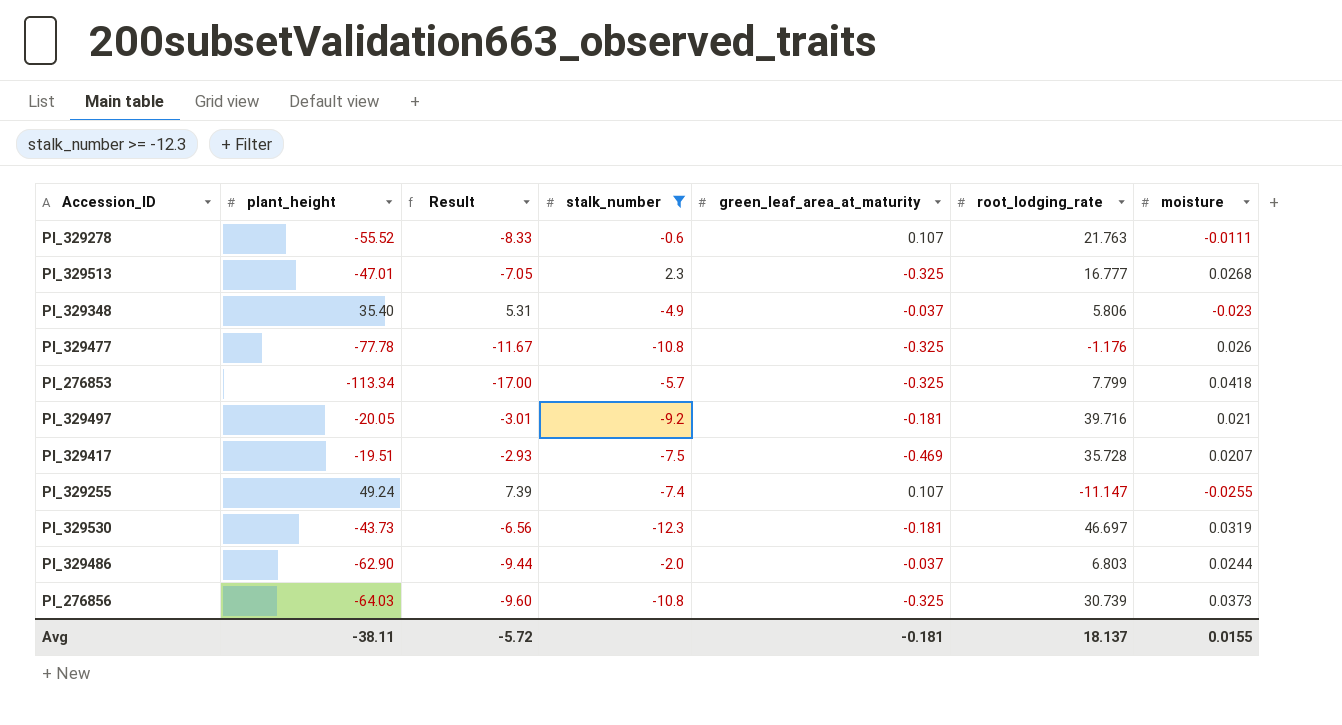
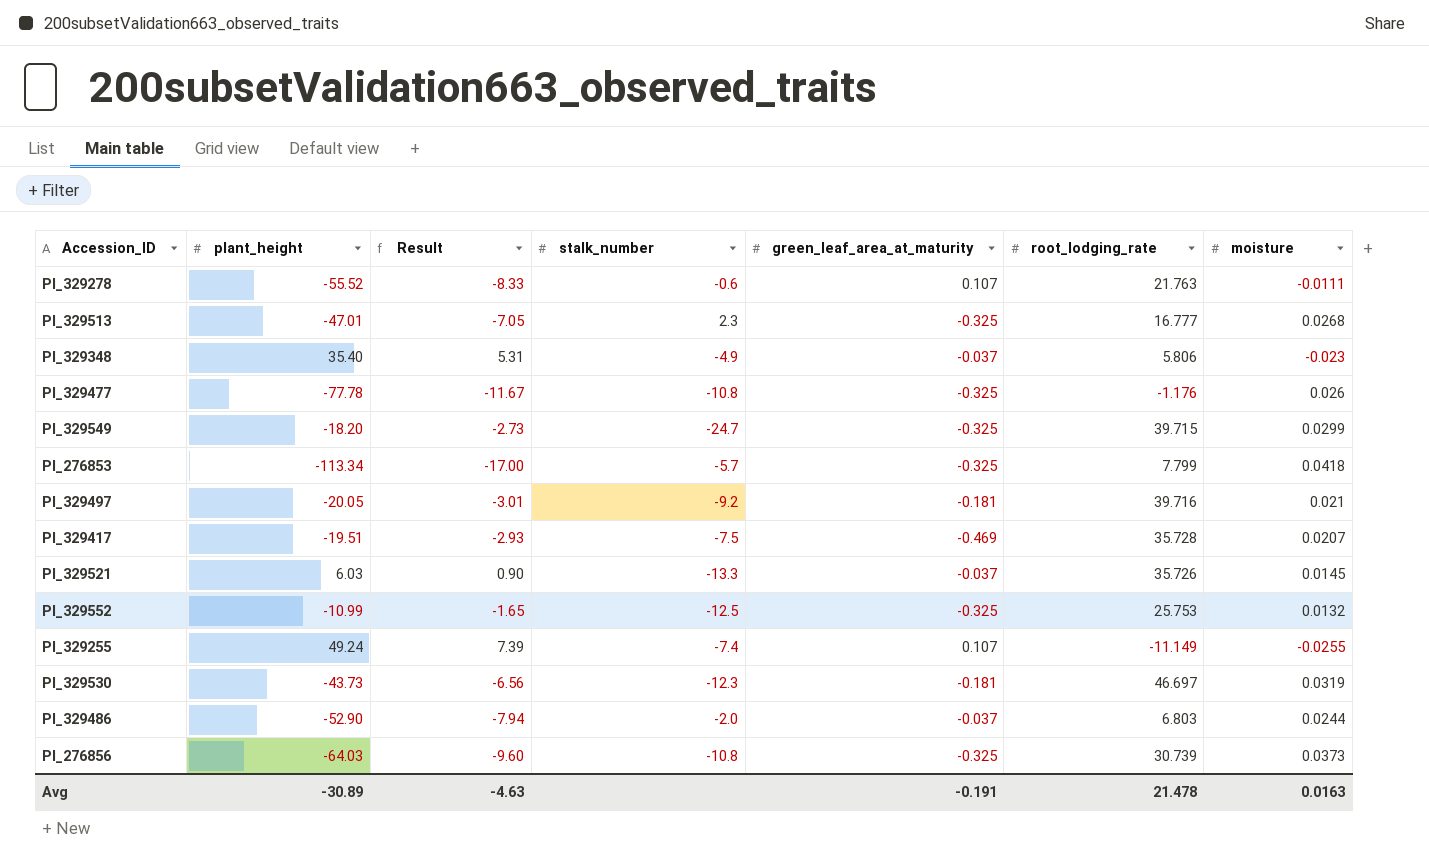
filter: stalk_number >= -12.3 -> none
PI_329255 | root_lodging_rate: -11.147 -> -11.149
PI_329486 | plant_height: -62.90 -> -52.90
PI_329486 | Result: -9.44 -> -7.94
Avg | plant_height: -38.11 -> -30.89
Avg | Result: -5.72 -> -4.63
Avg | green_leaf_area_at_maturity: -0.181 -> -0.191
Avg | root_lodging_rate: 18.137 -> 21.478
Avg | moisture: 0.0155 -> 0.0163

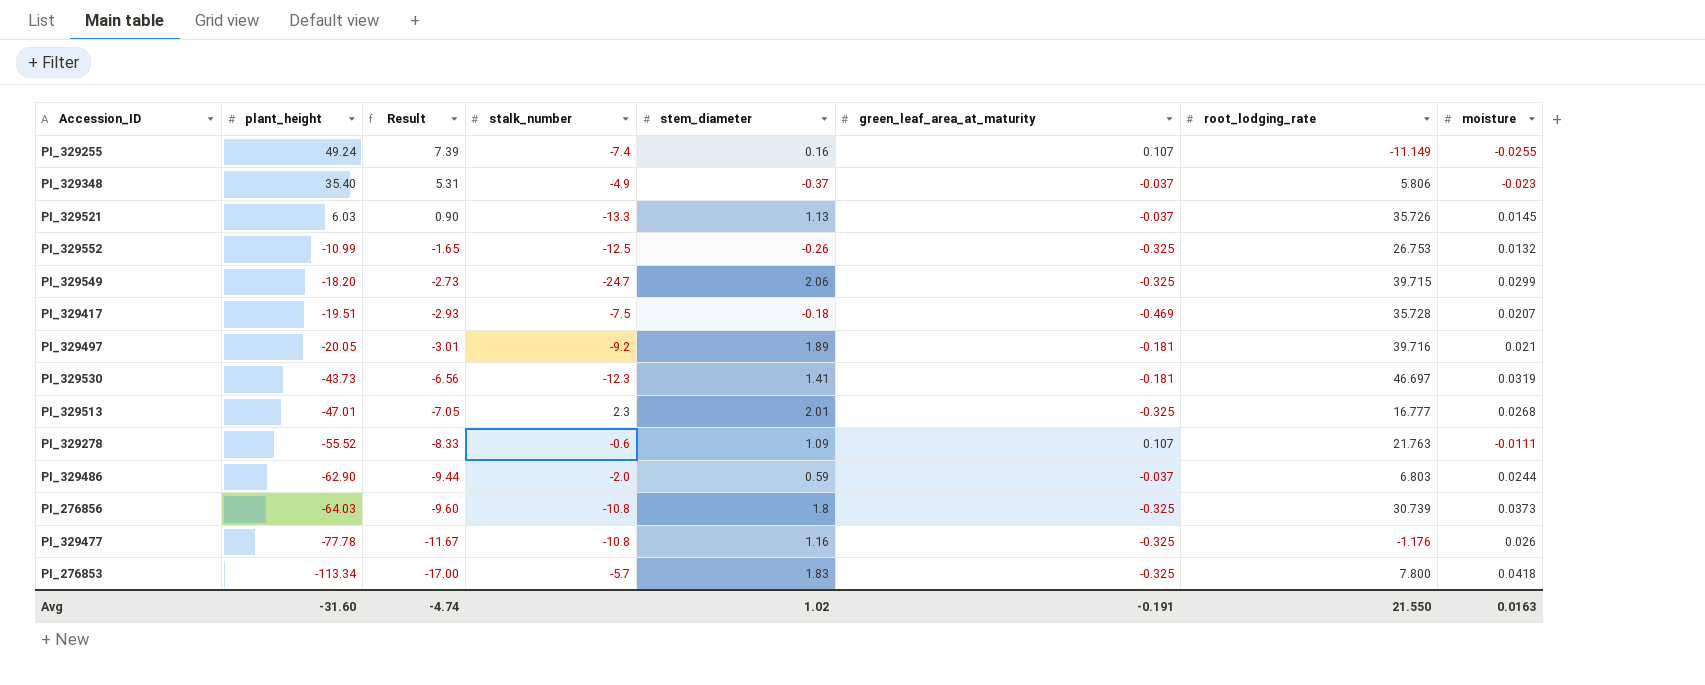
row order: none -> plant_height descending
column stem_diameter | position: none -> 5
PI_329552 | root_lodging_rate: 25.753 -> 26.753
PI_329486 | plant_height: -52.90 -> -62.90
PI_329486 | Result: -7.94 -> -9.44
PI_276853 | root_lodging_rate: 7.799 -> 7.800
Avg | plant_height: -30.89 -> -31.60
Avg | Result: -4.63 -> -4.74
Avg | root_lodging_rate: 21.478 -> 21.550

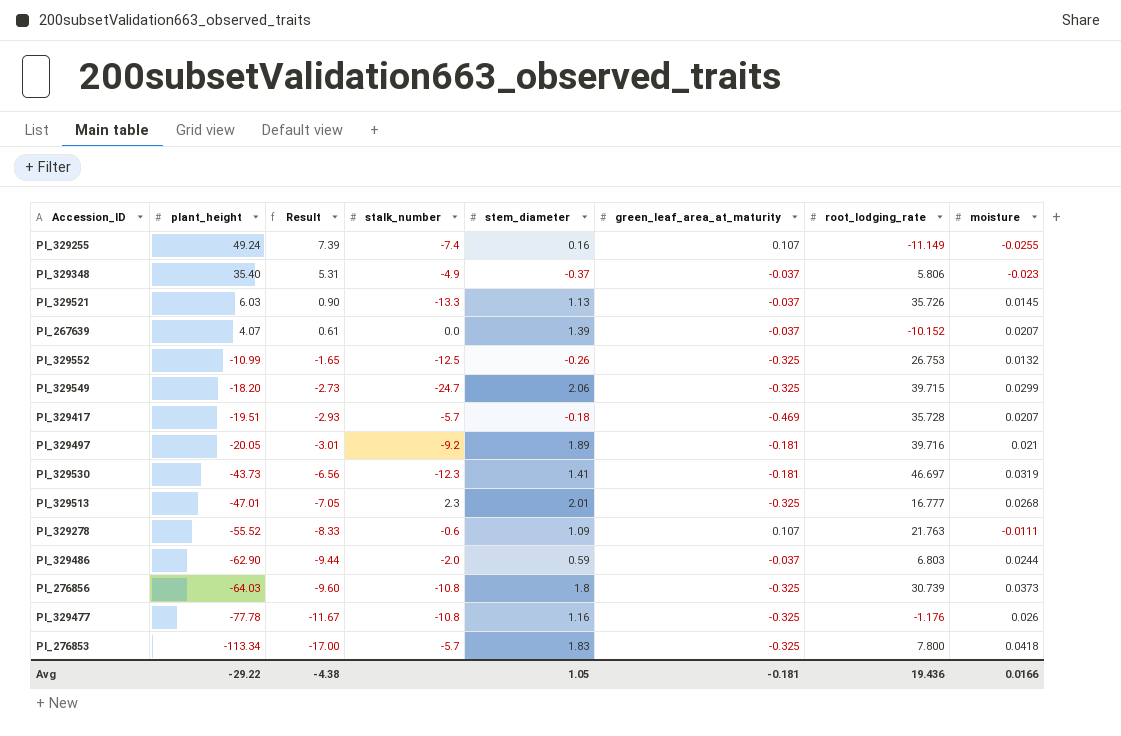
row PI_267639: none -> 4.07 | 0.61 | 0.0 | 1.39 | -0.037 | -10.152 | 0.0207
PI_329417 | stalk_number: -7.5 -> -5.7
Avg | plant_height: -31.60 -> -29.22
Avg | Result: -4.74 -> -4.38
Avg | stem_diameter: 1.02 -> 1.05
Avg | green_leaf_area_at_maturity: -0.191 -> -0.181
Avg | root_lodging_rate: 21.550 -> 19.436
Avg | moisture: 0.0163 -> 0.0166

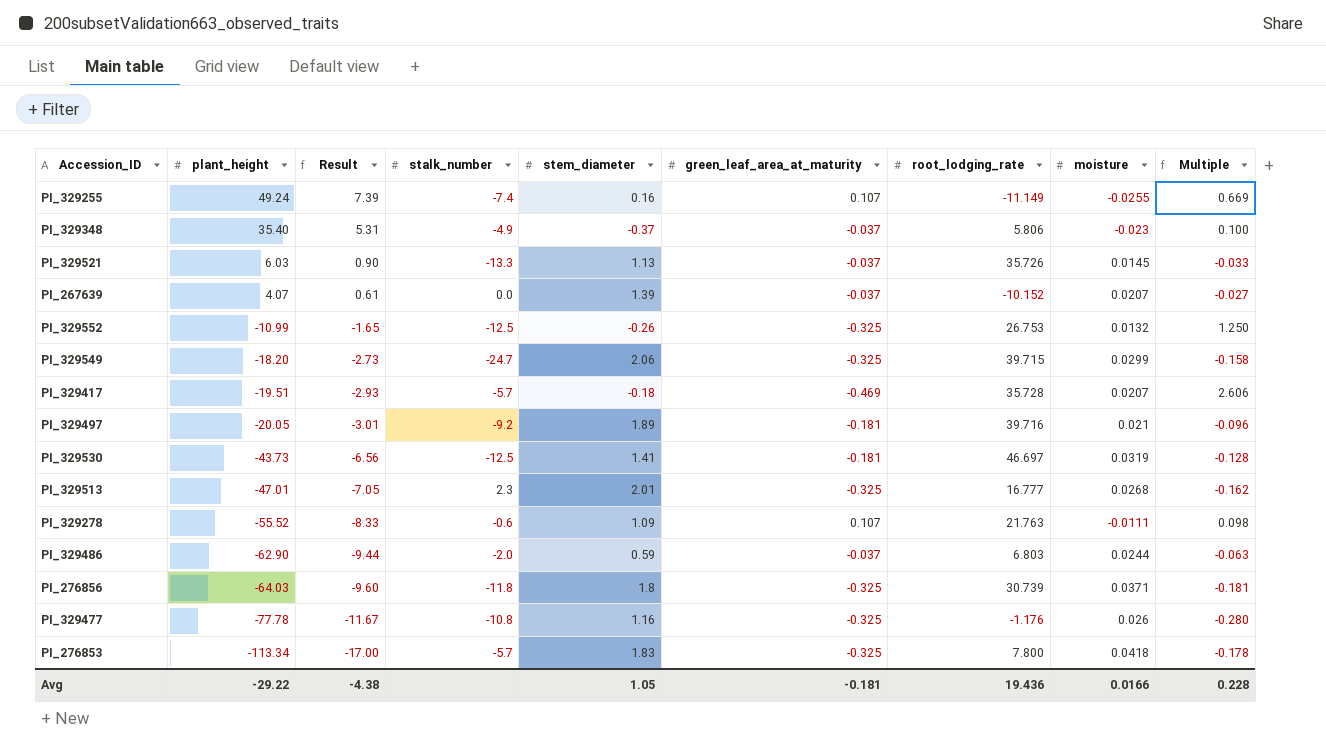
column Multiple | formula: none -> [green_leaf_area_at_maturity] / [stem_diameter]
PI_329530 | stalk_number: -12.3 -> -12.5
PI_276856 | stalk_number: -10.8 -> -11.8
PI_276856 | moisture: 0.0373 -> 0.0371

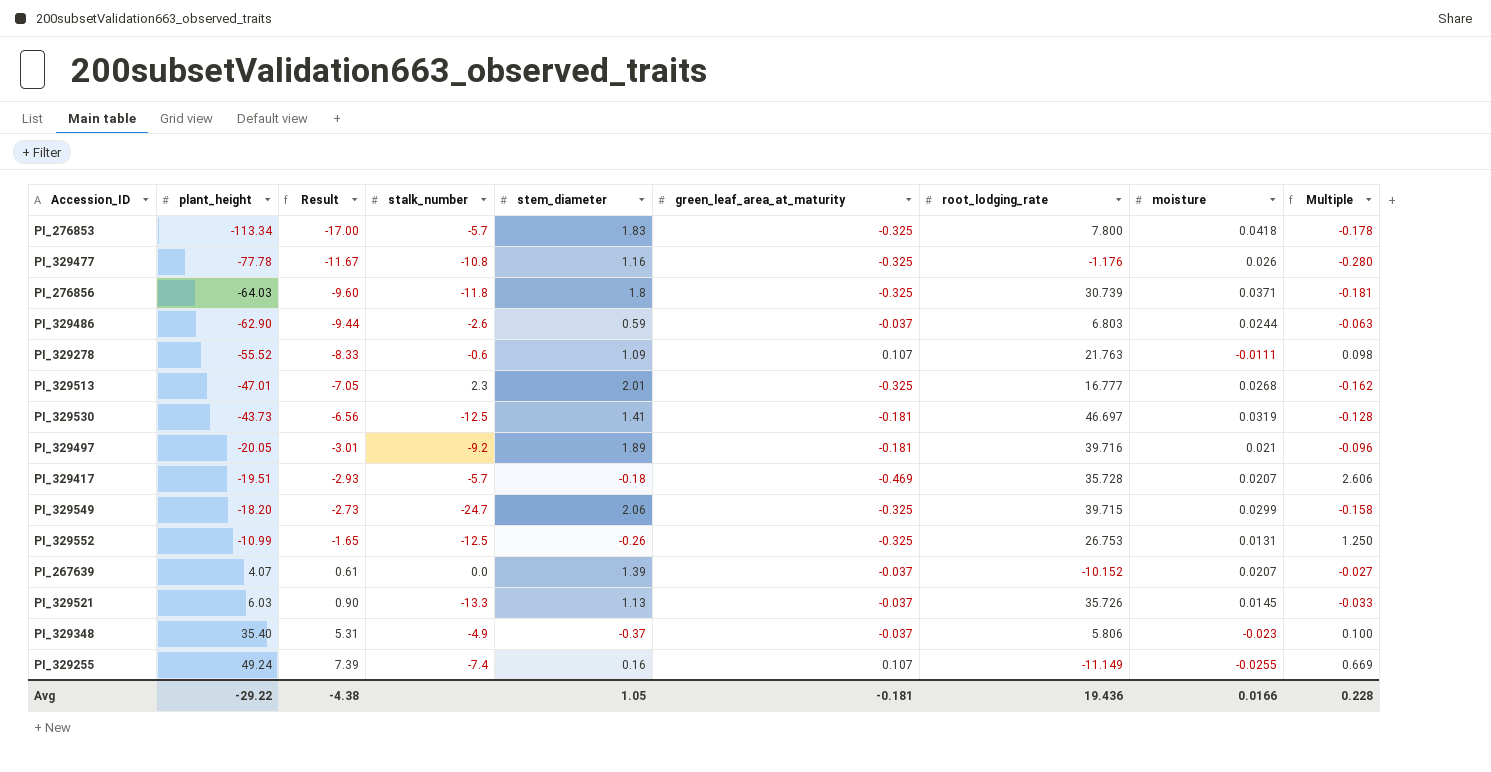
row order: plant_height descending -> plant_height ascending
PI_329486 | stalk_number: -2.0 -> -2.6
PI_329552 | moisture: 0.0132 -> 0.0131

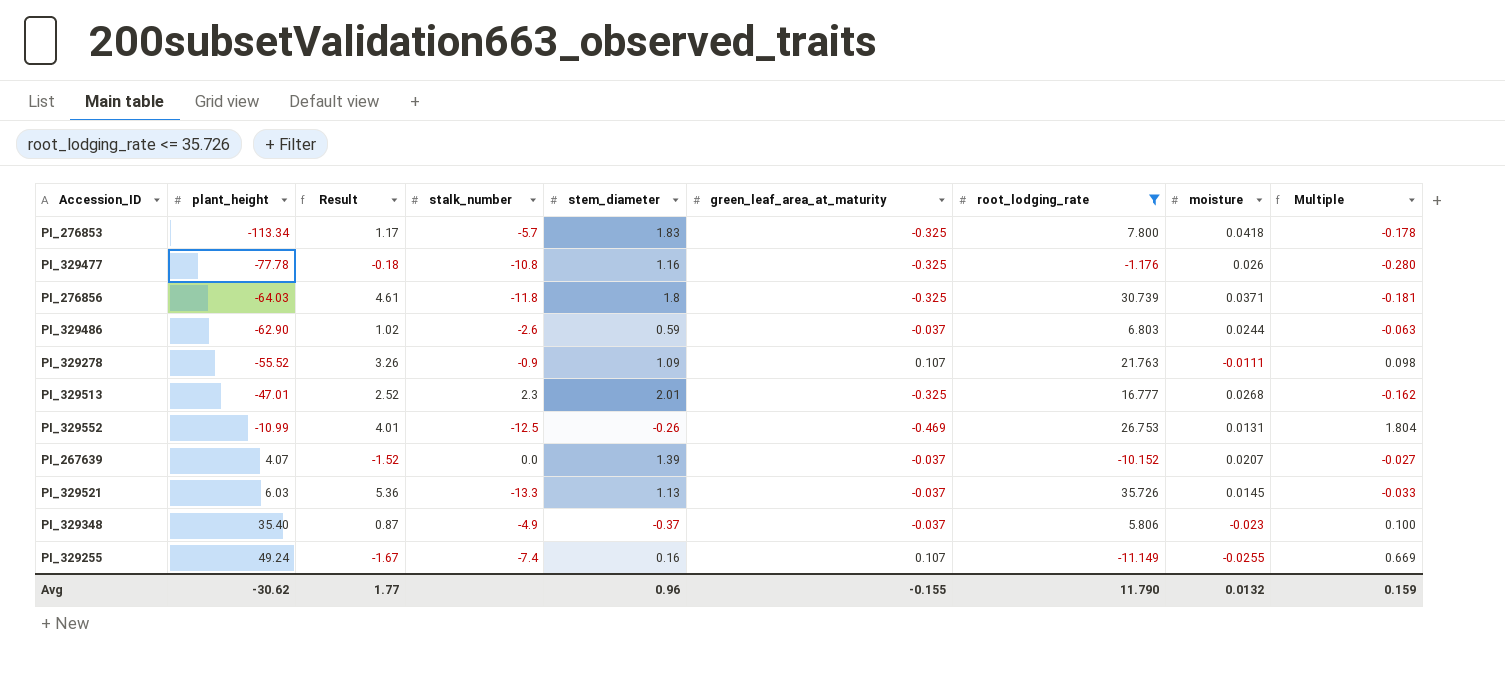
filter: none -> root_lodging_rate <= 35.726
column Result | formula: [plant_height] * 0.15 -> [root_lodging_rate] * 0.15
PI_329278 | stalk_number: -0.6 -> -0.9
PI_329552 | green_leaf_area_at_maturity: -0.325 -> -0.469
PI_329552 | Multiple: 1.250 -> 1.804
Avg | plant_height: -29.22 -> -30.62
Avg | Result: -4.38 -> 1.77
Avg | stem_diameter: 1.05 -> 0.96
Avg | green_leaf_area_at_maturity: -0.181 -> -0.155
Avg | root_lodging_rate: 19.436 -> 11.790
Avg | moisture: 0.0166 -> 0.0132
Avg | Multiple: 0.228 -> 0.159

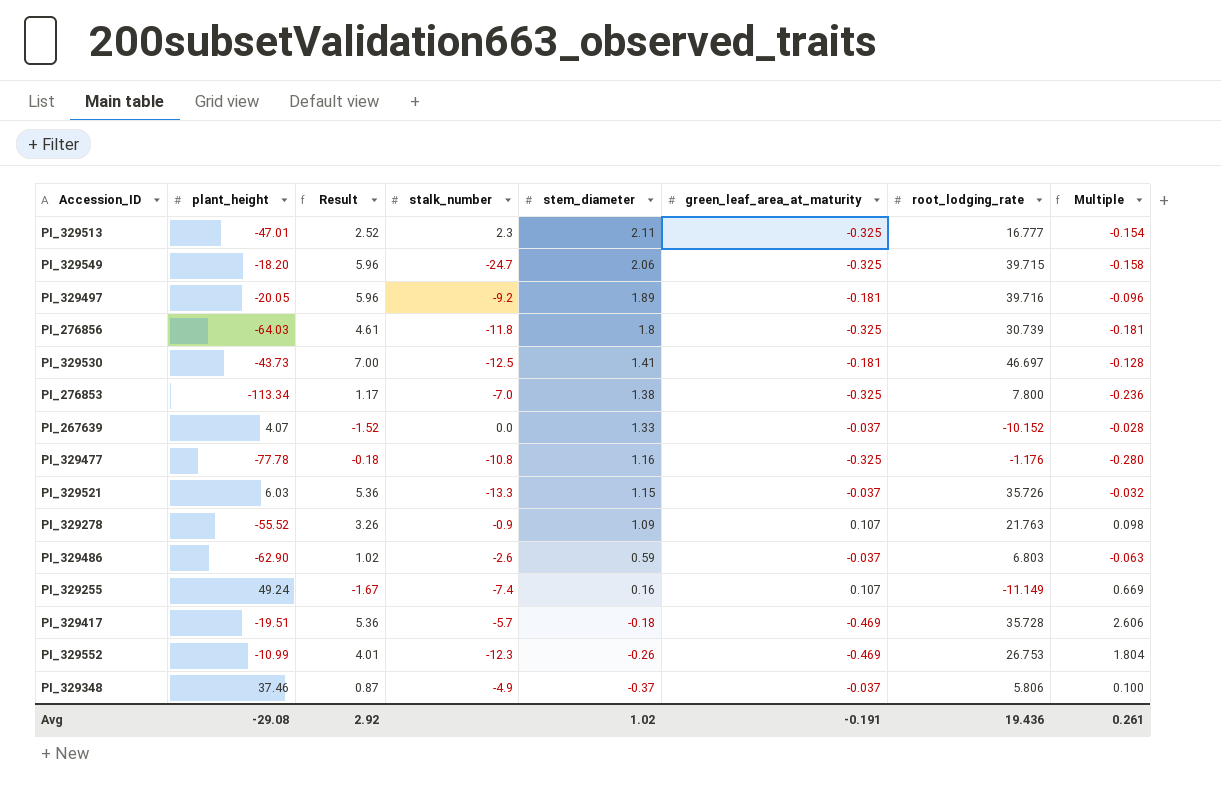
filter: root_lodging_rate <= 35.726 -> none
row order: plant_height ascending -> stem_diameter descending
column moisture | position: 8 -> none
PI_329513 | stem_diameter: 2.01 -> 2.11
PI_329513 | Multiple: -0.162 -> -0.154
PI_276853 | stalk_number: -5.7 -> -7.0
PI_276853 | stem_diameter: 1.83 -> 1.38
PI_276853 | Multiple: -0.178 -> -0.236
PI_267639 | stem_diameter: 1.39 -> 1.33
PI_267639 | Multiple: -0.027 -> -0.028
PI_329521 | stem_diameter: 1.13 -> 1.15
PI_329521 | Multiple: -0.033 -> -0.032
PI_329552 | stalk_number: -12.5 -> -12.3
PI_329348 | plant_height: 35.40 -> 37.46
Avg | plant_height: -30.62 -> -29.08
Avg | Result: 1.77 -> 2.92
Avg | stem_diameter: 0.96 -> 1.02
Avg | green_leaf_area_at_maturity: -0.155 -> -0.191
Avg | root_lodging_rate: 11.790 -> 19.436
Avg | Multiple: 0.159 -> 0.261

